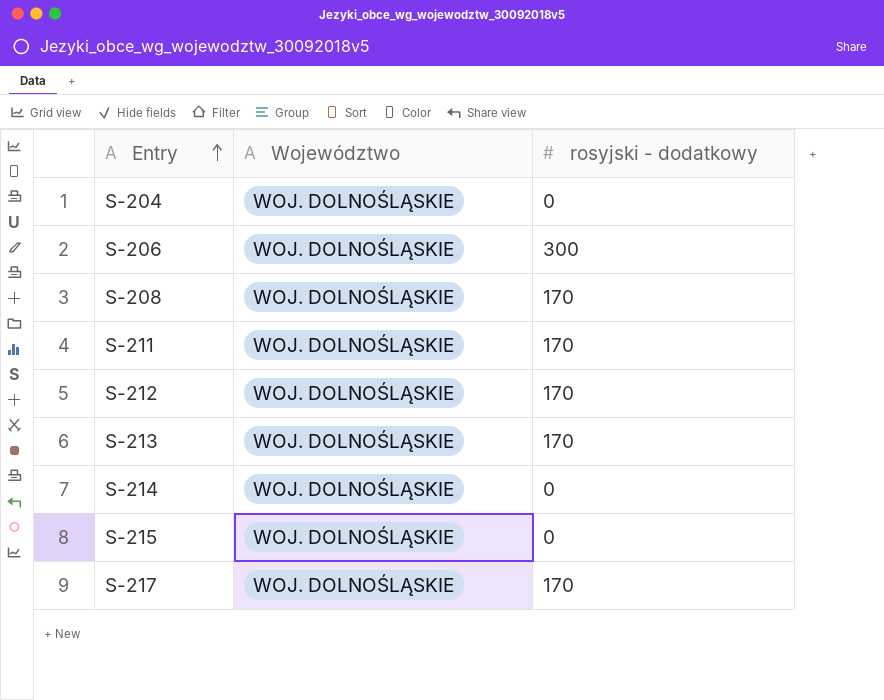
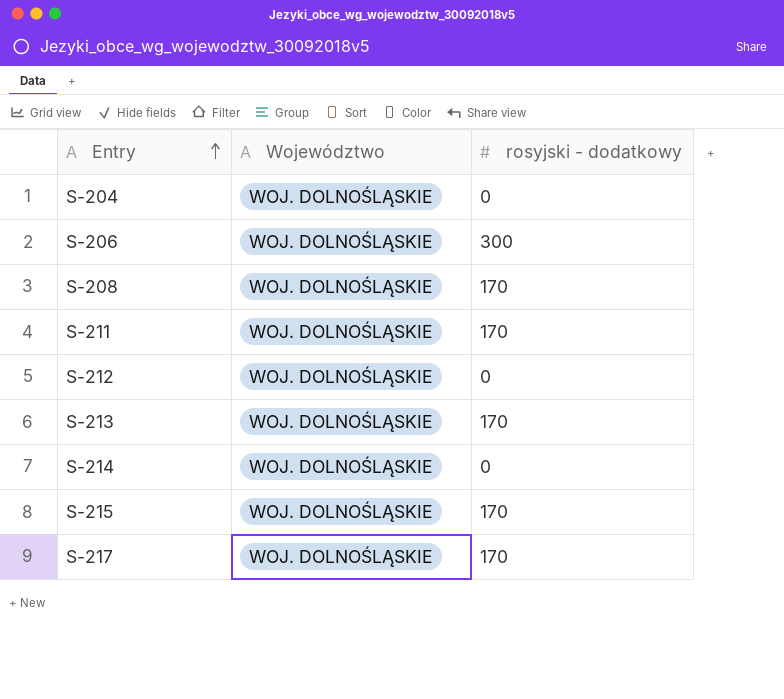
S-212 | rosyjski - dodatkowy: 170 -> 0
S-215 | rosyjski - dodatkowy: 0 -> 170

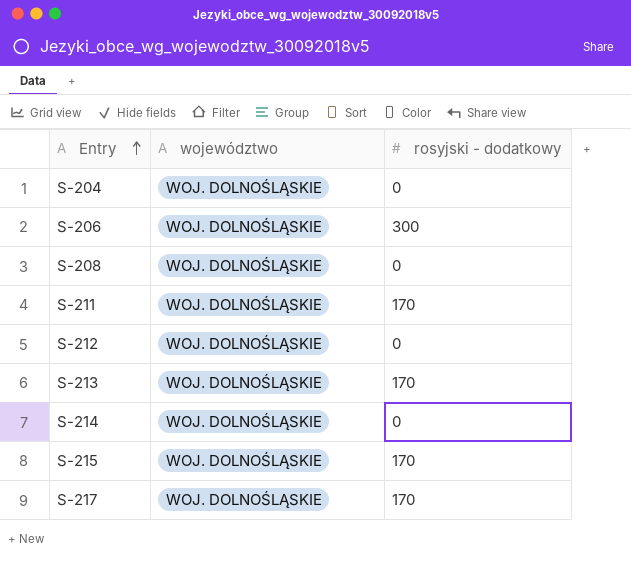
column name: Województwo -> województwo
S-208 | rosyjski - dodatkowy: 170 -> 0

